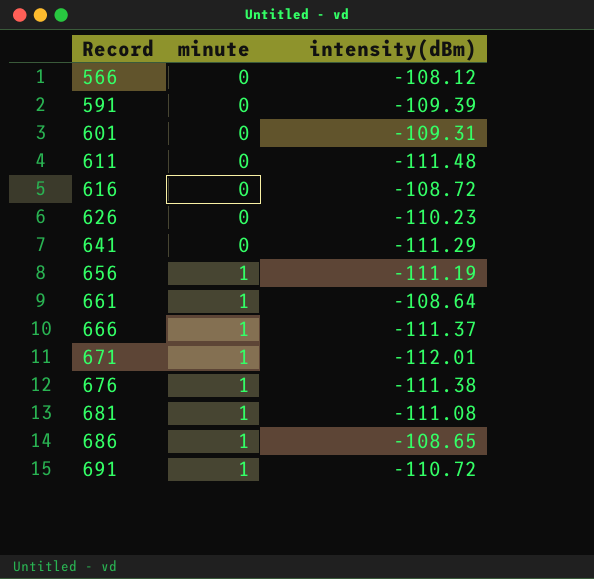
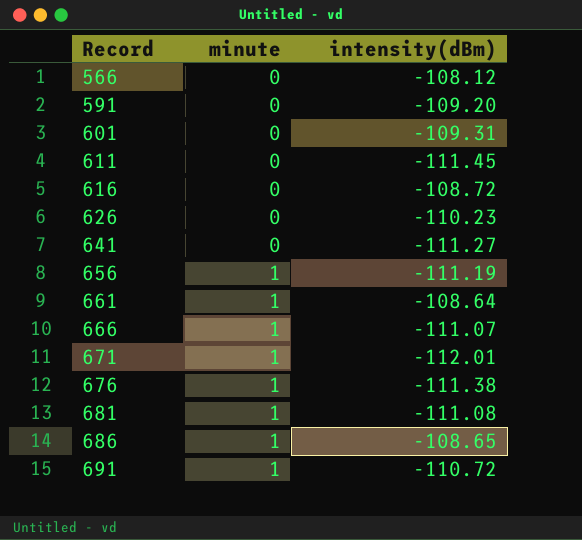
591 | intensity(dBm): -109.39 -> -109.20
611 | intensity(dBm): -111.48 -> -111.45
641 | intensity(dBm): -111.29 -> -111.27
666 | intensity(dBm): -111.37 -> -111.07

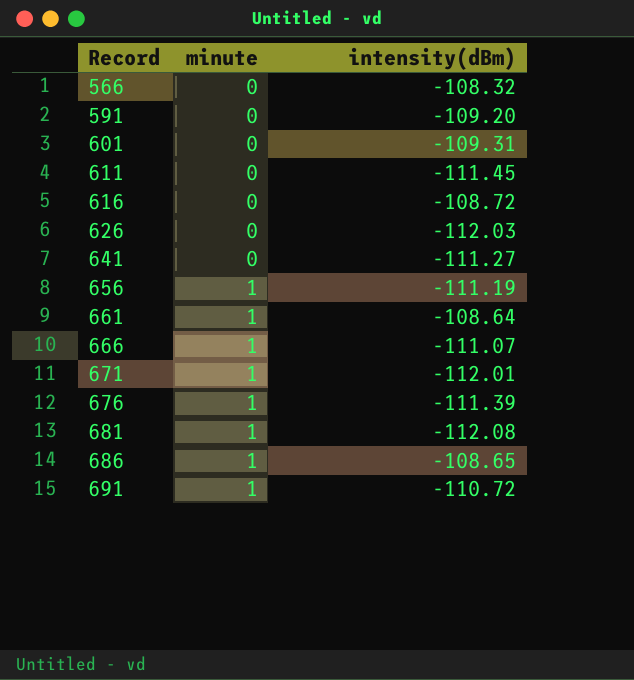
566 | intensity(dBm): -108.12 -> -108.32
626 | intensity(dBm): -110.23 -> -112.03
676 | intensity(dBm): -111.38 -> -111.39
681 | intensity(dBm): -111.08 -> -112.08

